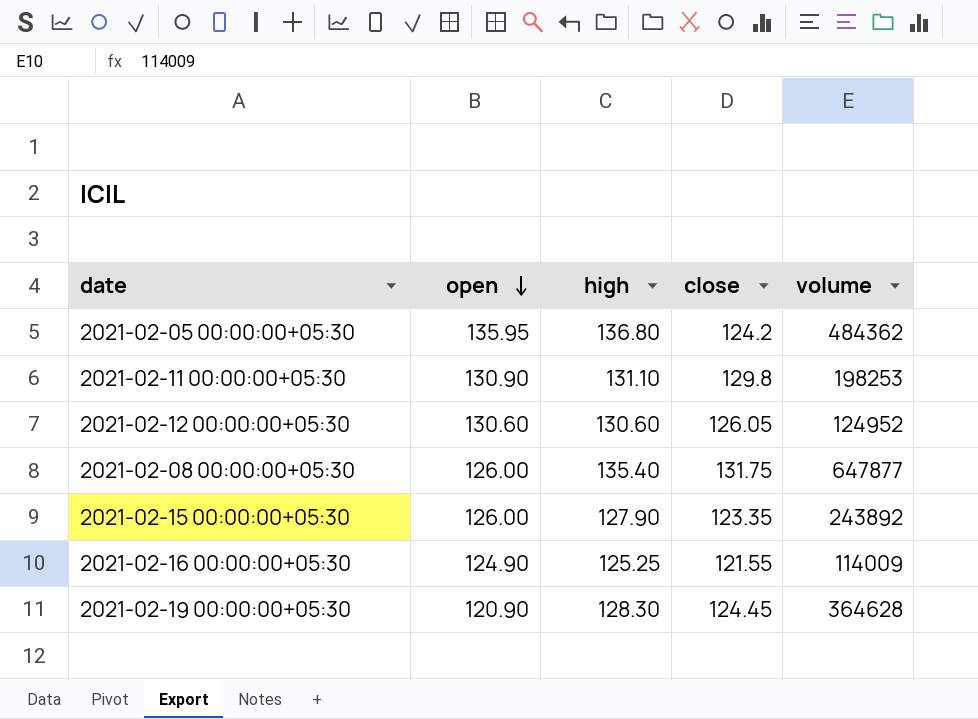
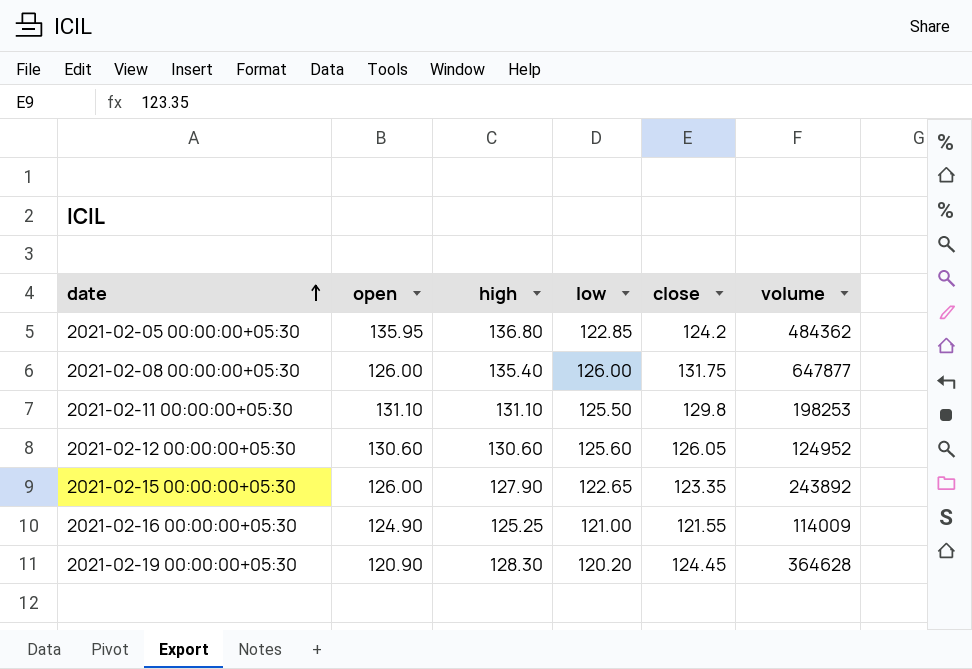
row order: open descending -> date ascending
column low | position: none -> 4
2021-02-11 00:00:00+05:30 | open: 130.90 -> 131.10

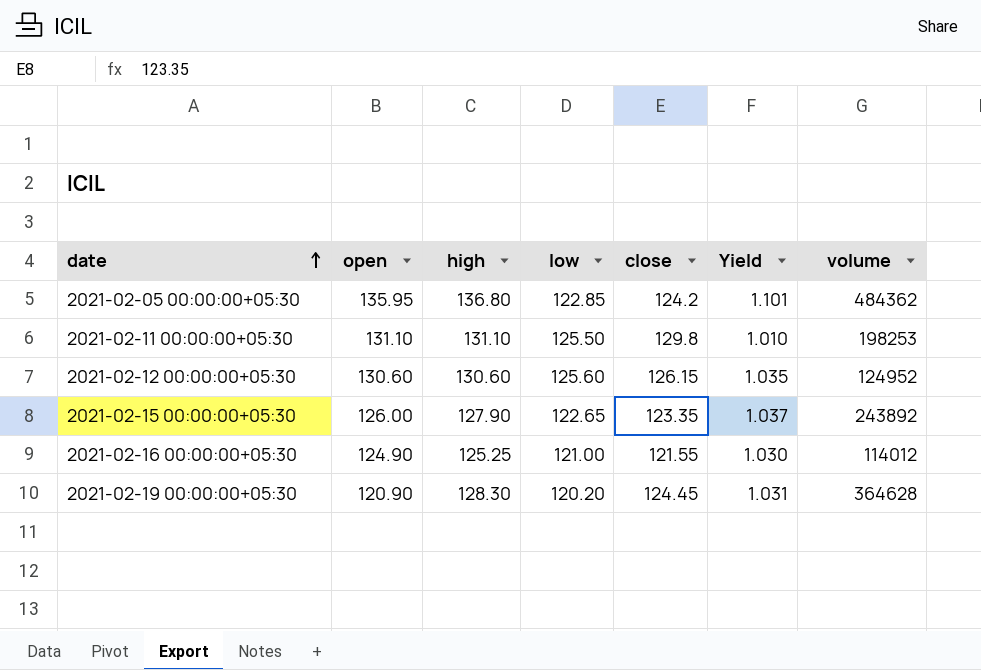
column Yield | formula: none -> [high] / [close]
row 2021-02-08 00:00:00+05:30: 126.00 | 135.40 | 126.00 | 131.75 | 647877 -> none
2021-02-12 00:00:00+05:30 | close: 126.05 -> 126.15
2021-02-16 00:00:00+05:30 | volume: 114009 -> 114012

